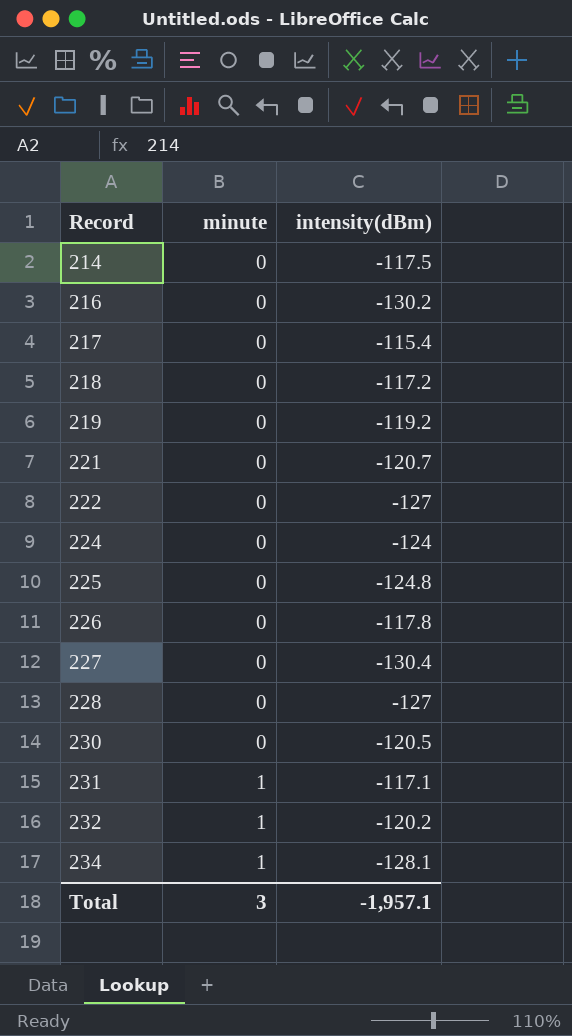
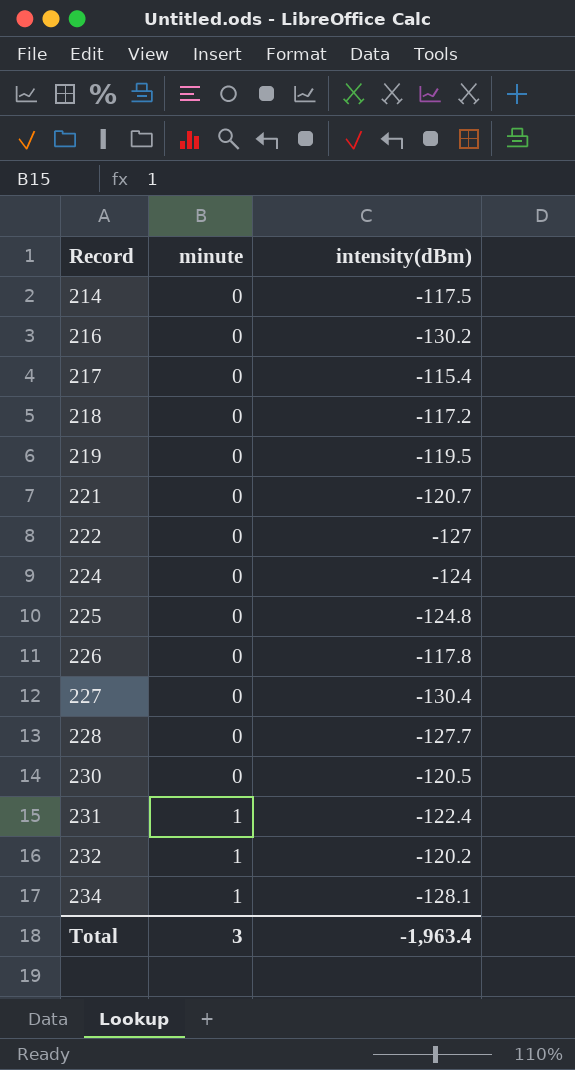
219 | intensity(dBm): -119.2 -> -119.5
228 | intensity(dBm): -127 -> -127.7
231 | intensity(dBm): -117.1 -> -122.4
Total | intensity(dBm): -1,957.1 -> -1,963.4

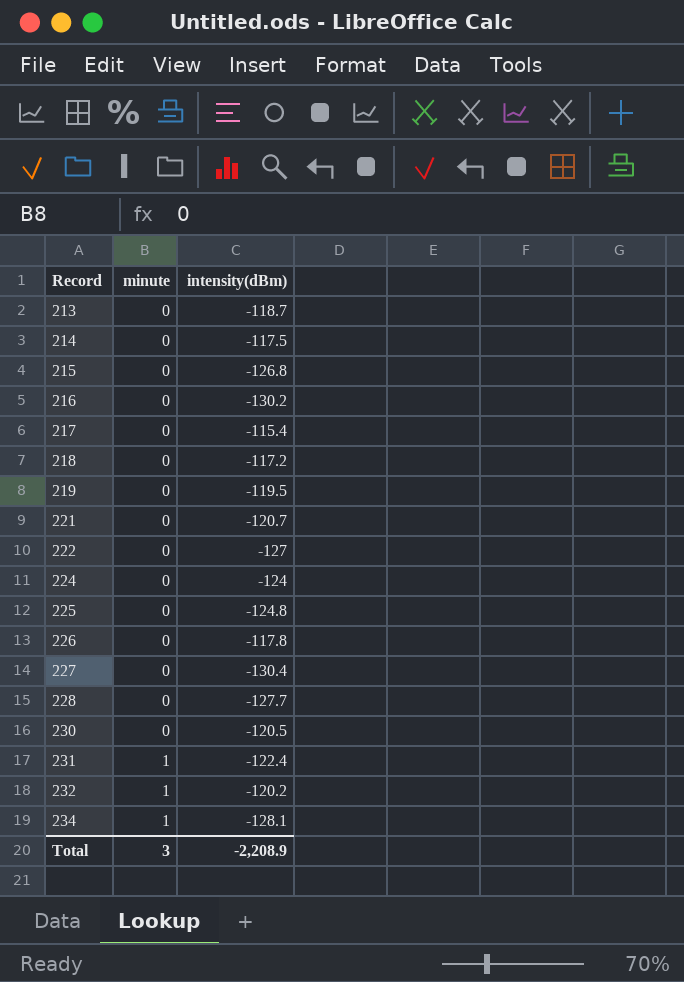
row 213: none -> 0 | -118.7
row 215: none -> 0 | -126.8
Total | intensity(dBm): -1,963.4 -> -2,208.9

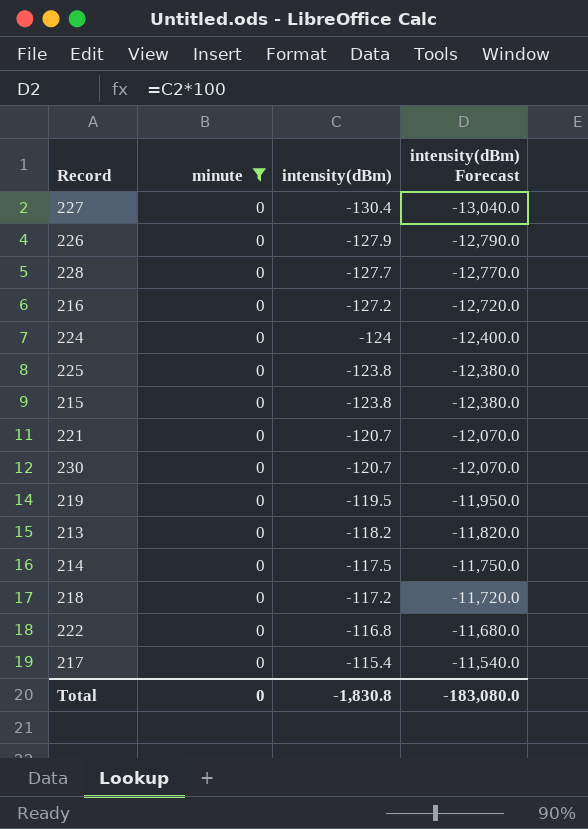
filter: none -> minute = 0
row order: Record ascending -> intensity(dBm) ascending
column intensity(dBm) Forecast | formula: none -> [intensity(dBm)] * 100
226 | intensity(dBm): -117.8 -> -127.9
216 | intensity(dBm): -130.2 -> -127.2
225 | intensity(dBm): -124.8 -> -123.8
215 | intensity(dBm): -126.8 -> -123.8
230 | intensity(dBm): -120.5 -> -120.7
213 | intensity(dBm): -118.7 -> -118.2
222 | intensity(dBm): -127 -> -116.8
Total | minute: 3 -> 0
Total | intensity(dBm): -2,208.9 -> -1,830.8

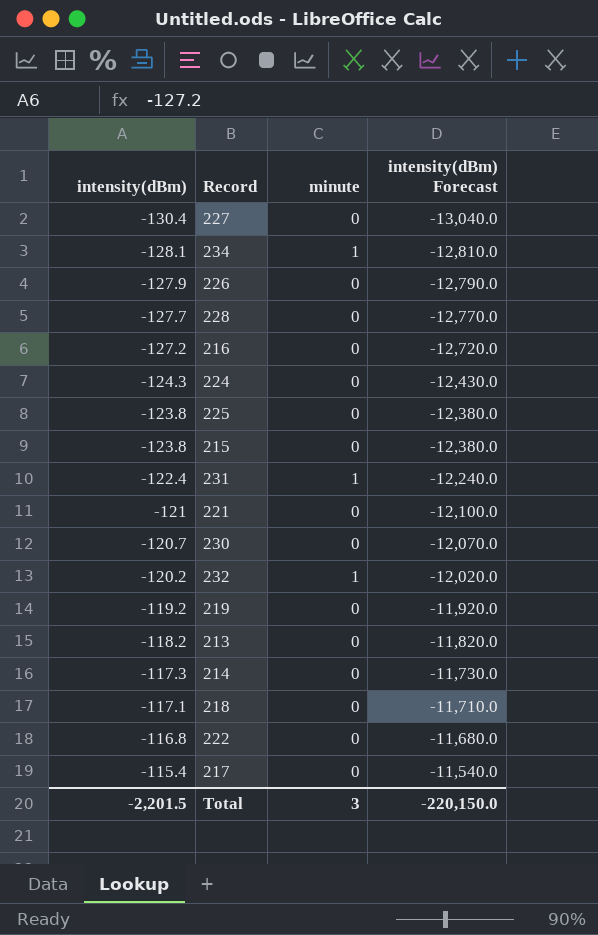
filter: minute = 0 -> none
column intensity(dBm) | position: 3 -> 1
224 | intensity(dBm): -124 -> -124.3
224 | intensity(dBm) Forecast: -12,400.0 -> -12,430.0
221 | intensity(dBm): -120.7 -> -121
221 | intensity(dBm) Forecast: -12,070.0 -> -12,100.0
219 | intensity(dBm): -119.5 -> -119.2
219 | intensity(dBm) Forecast: -11,950.0 -> -11,920.0
214 | intensity(dBm): -117.5 -> -117.3
214 | intensity(dBm) Forecast: -11,750.0 -> -11,730.0
218 | intensity(dBm): -117.2 -> -117.1
218 | intensity(dBm) Forecast: -11,720.0 -> -11,710.0
Total | intensity(dBm): -1,830.8 -> -2,201.5
Total | minute: 0 -> 3
Total | intensity(dBm) Forecast: -183,080.0 -> -220,150.0

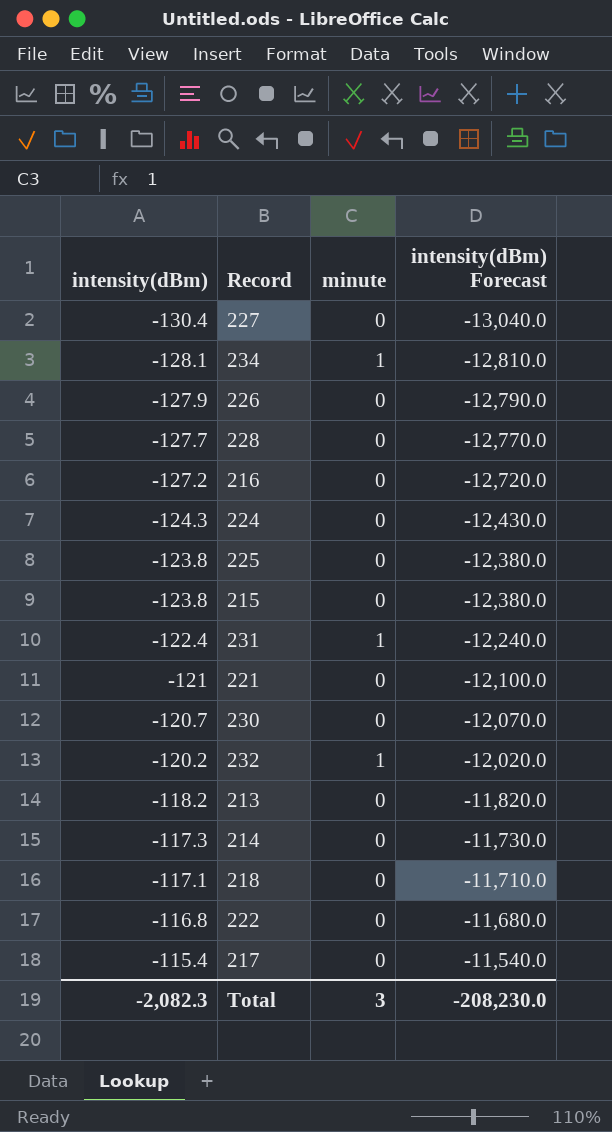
row 219: -119.2 | 0 | -11,920.0 -> none
Total | intensity(dBm): -2,201.5 -> -2,082.3
Total | intensity(dBm) Forecast: -220,150.0 -> -208,230.0

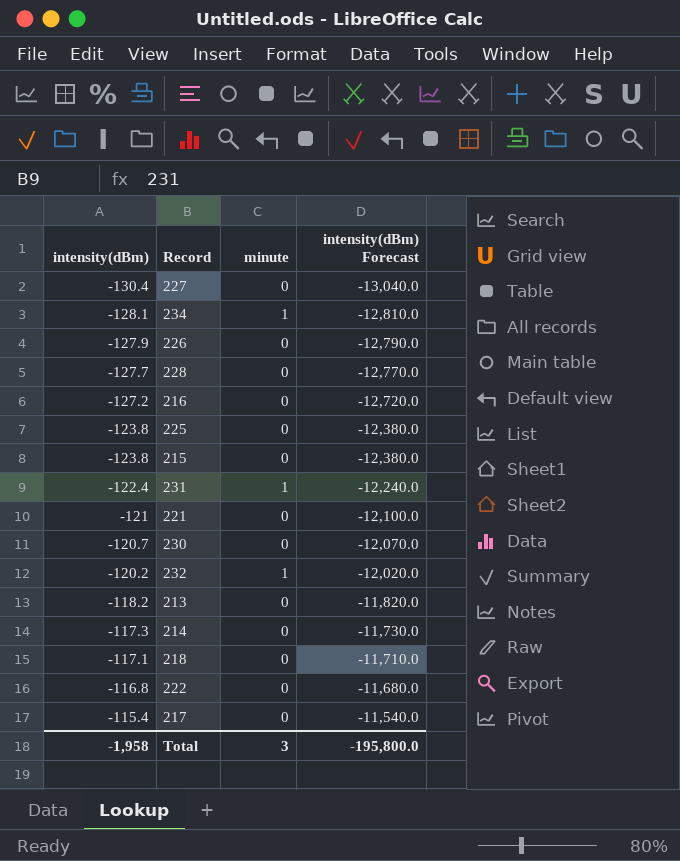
row 224: -124.3 | 0 | -12,430.0 -> none
Total | intensity(dBm): -2,082.3 -> -1,958
Total | intensity(dBm) Forecast: -208,230.0 -> -195,800.0

